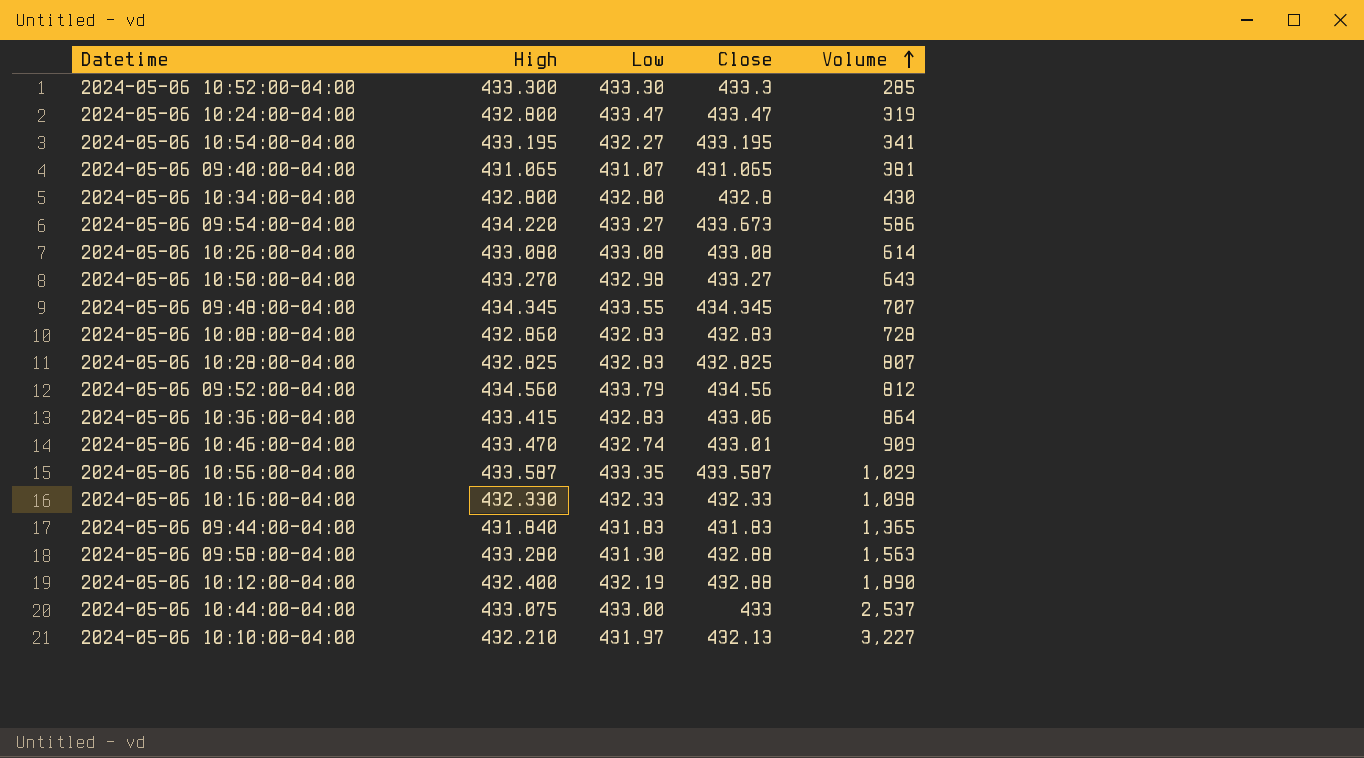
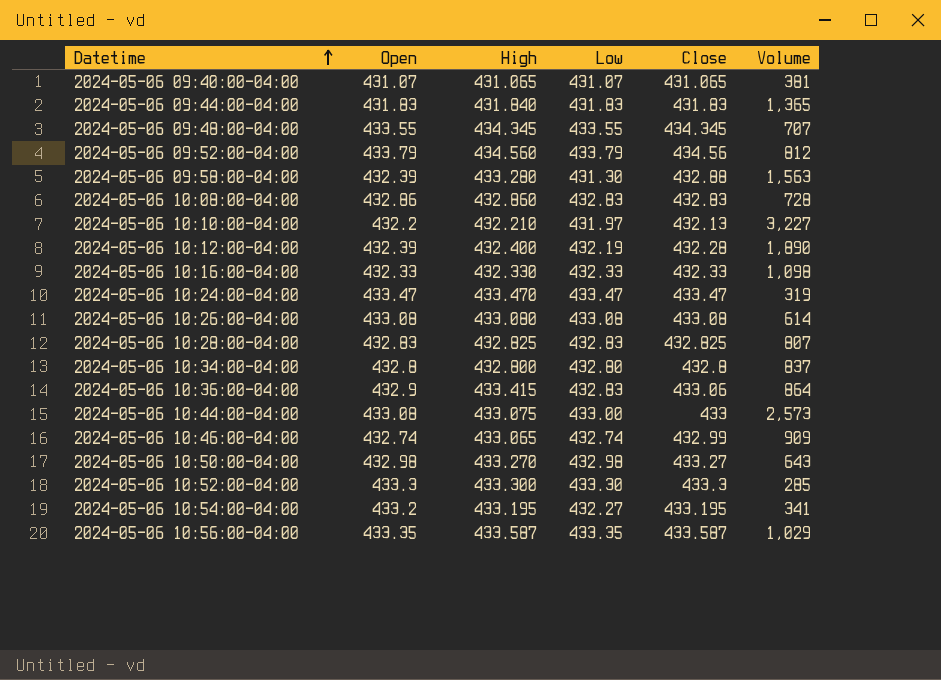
row order: Volume ascending -> Datetime ascending
column Open | position: none -> 2
row 2024-05-06 09:54:00-04:00: 434.220 | 433.27 | 433.673 | 586 -> none
2024-05-06 10:12:00-04:00 | Close: 432.88 -> 432.28
2024-05-06 10:24:00-04:00 | High: 432.800 -> 433.470
2024-05-06 10:34:00-04:00 | Volume: 430 -> 837
2024-05-06 10:44:00-04:00 | Volume: 2,537 -> 2,573
2024-05-06 10:46:00-04:00 | High: 433.470 -> 433.065
2024-05-06 10:46:00-04:00 | Close: 433.01 -> 432.99

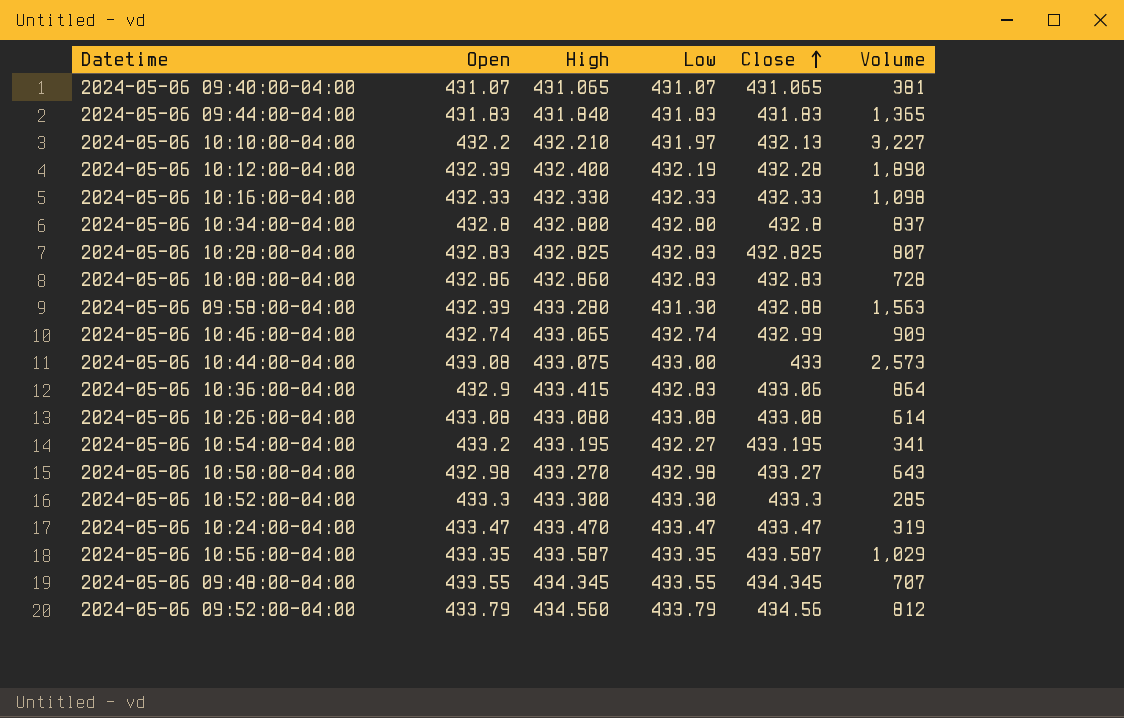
row order: Datetime ascending -> Close ascending

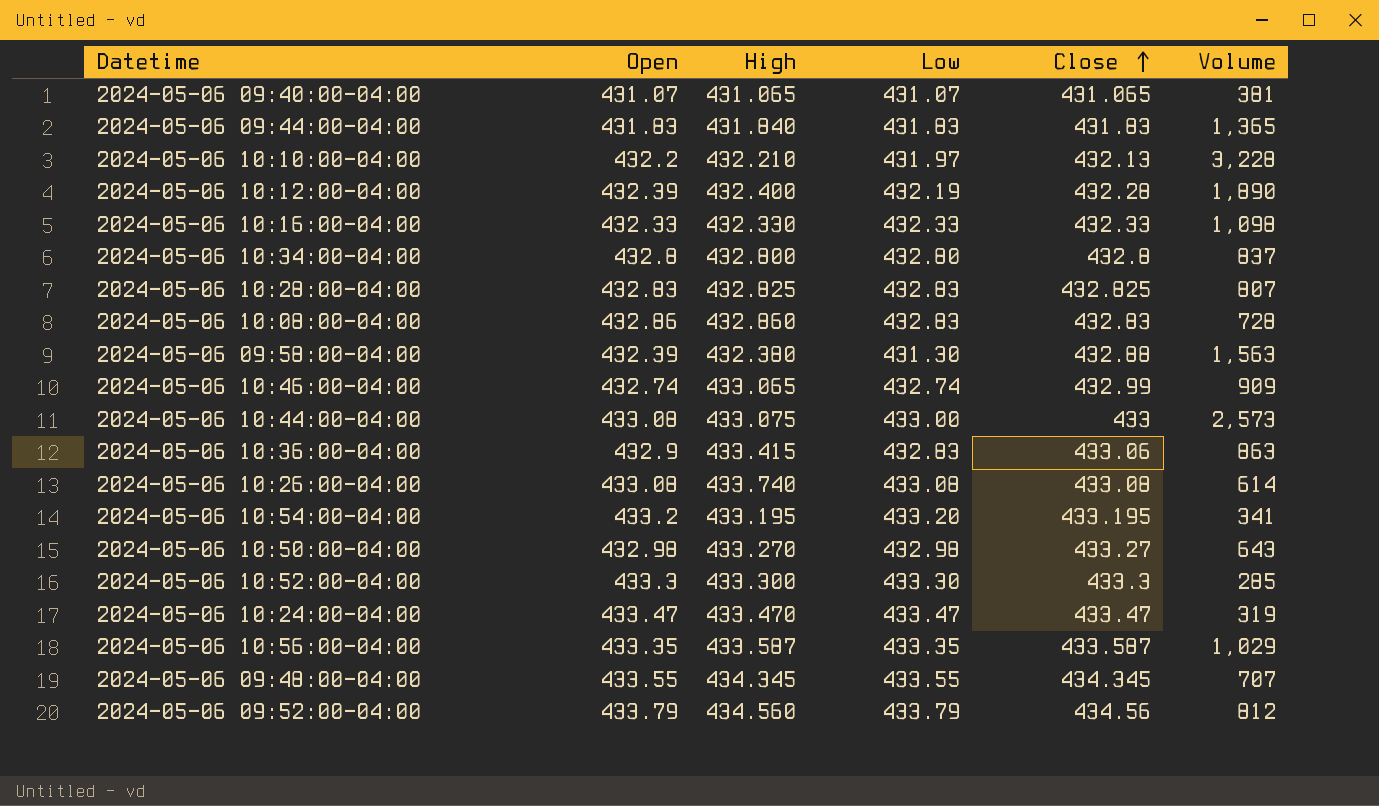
2024-05-06 10:10:00-04:00 | Volume: 3,227 -> 3,228
2024-05-06 09:58:00-04:00 | High: 433.280 -> 432.380
2024-05-06 10:36:00-04:00 | Volume: 864 -> 863
2024-05-06 10:26:00-04:00 | High: 433.080 -> 433.740
2024-05-06 10:54:00-04:00 | Low: 432.27 -> 433.20

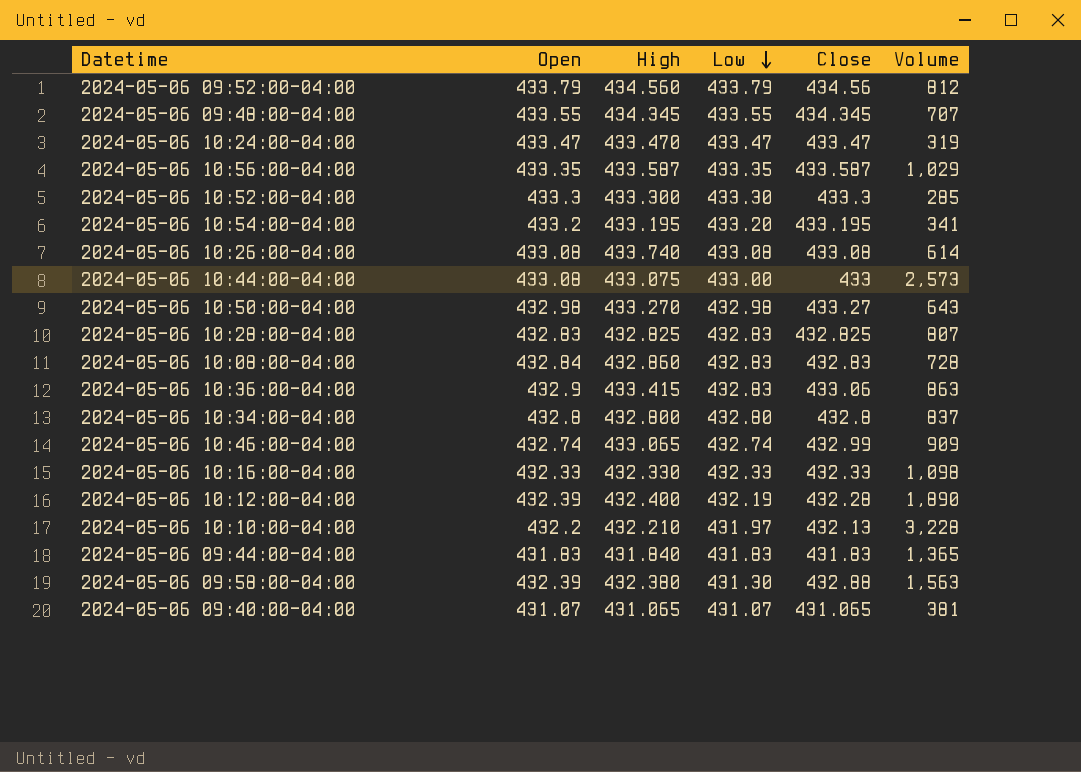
row order: Close ascending -> Low descending
2024-05-06 10:08:00-04:00 | Open: 432.86 -> 432.84

